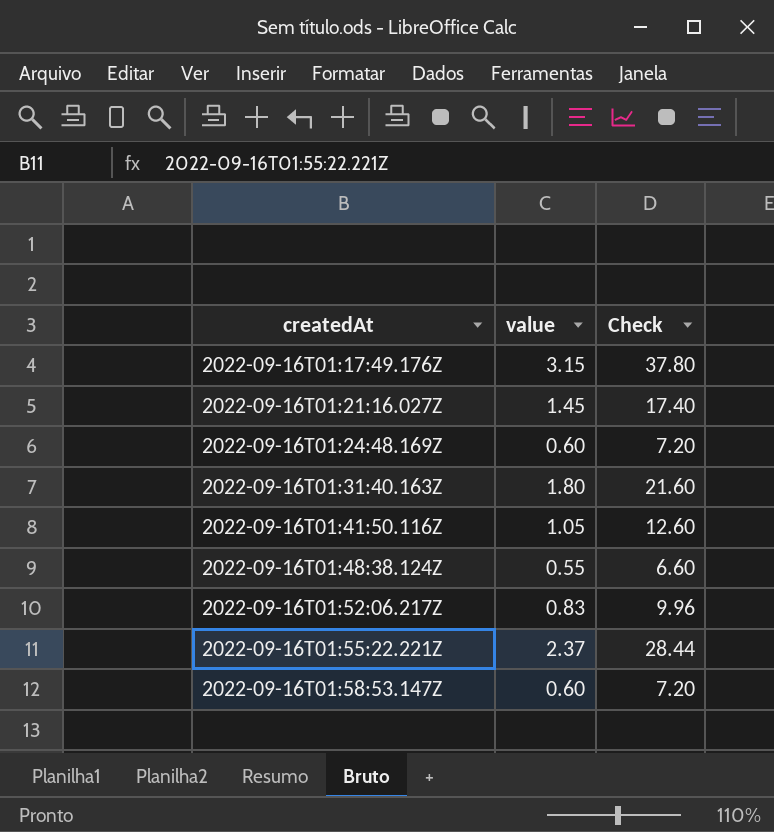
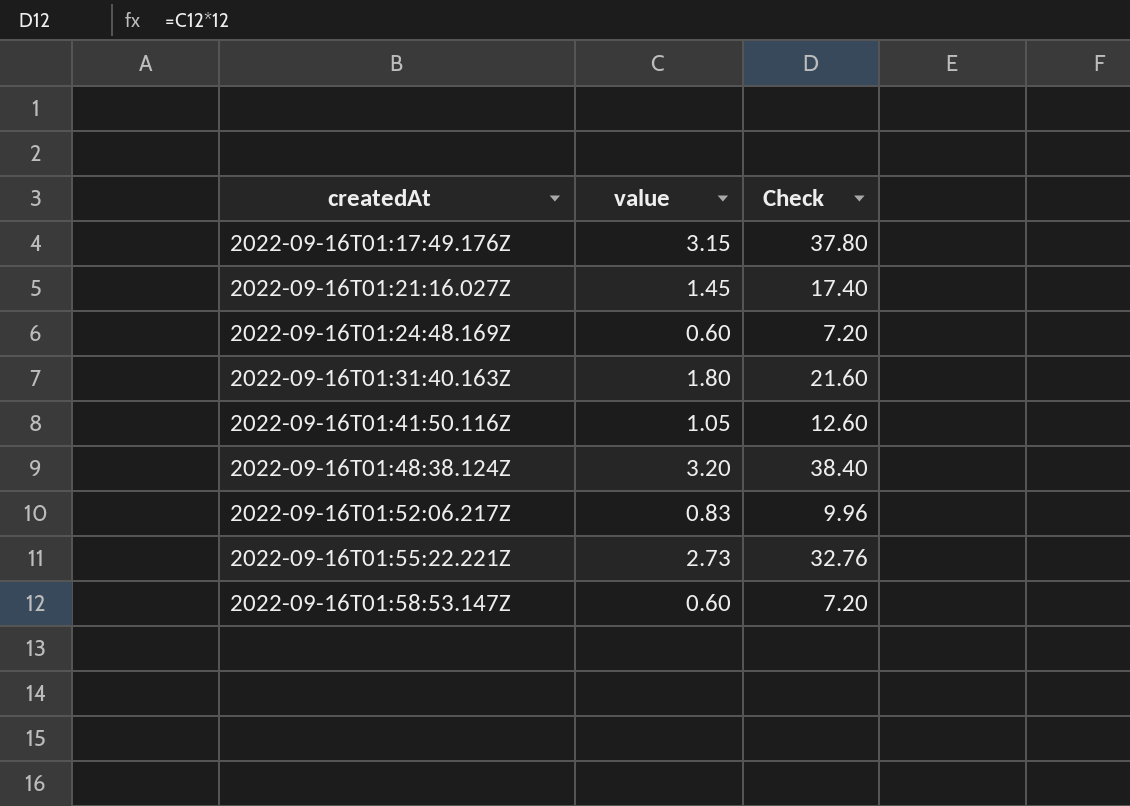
2022-09-16T01:48:38.124Z | value: 0.55 -> 3.20
2022-09-16T01:48:38.124Z | Check: 6.60 -> 38.40
2022-09-16T01:55:22.221Z | value: 2.37 -> 2.73
2022-09-16T01:55:22.221Z | Check: 28.44 -> 32.76

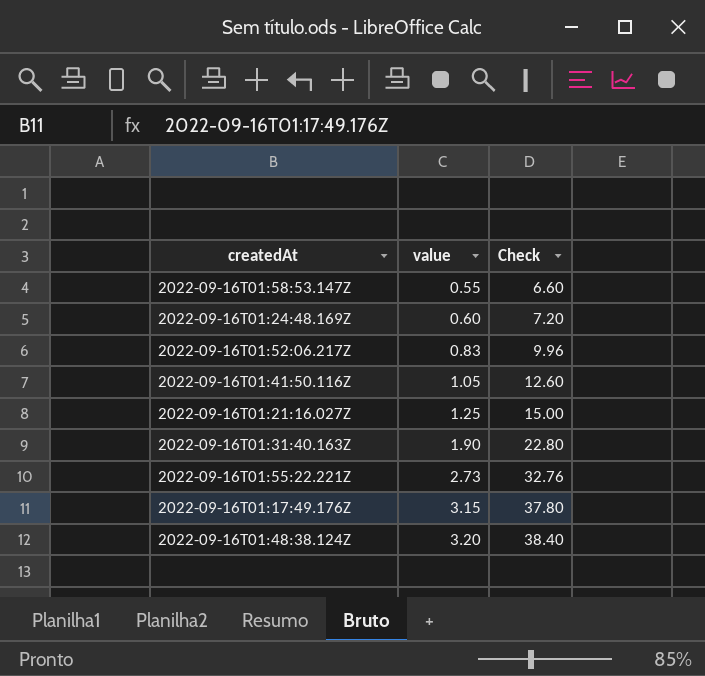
row order: createdAt ascending -> value ascending
2022-09-16T01:58:53.147Z | value: 0.60 -> 0.55
2022-09-16T01:58:53.147Z | Check: 7.20 -> 6.60
2022-09-16T01:21:16.027Z | value: 1.45 -> 1.25
2022-09-16T01:21:16.027Z | Check: 17.40 -> 15.00
2022-09-16T01:31:40.163Z | value: 1.80 -> 1.90
2022-09-16T01:31:40.163Z | Check: 21.60 -> 22.80

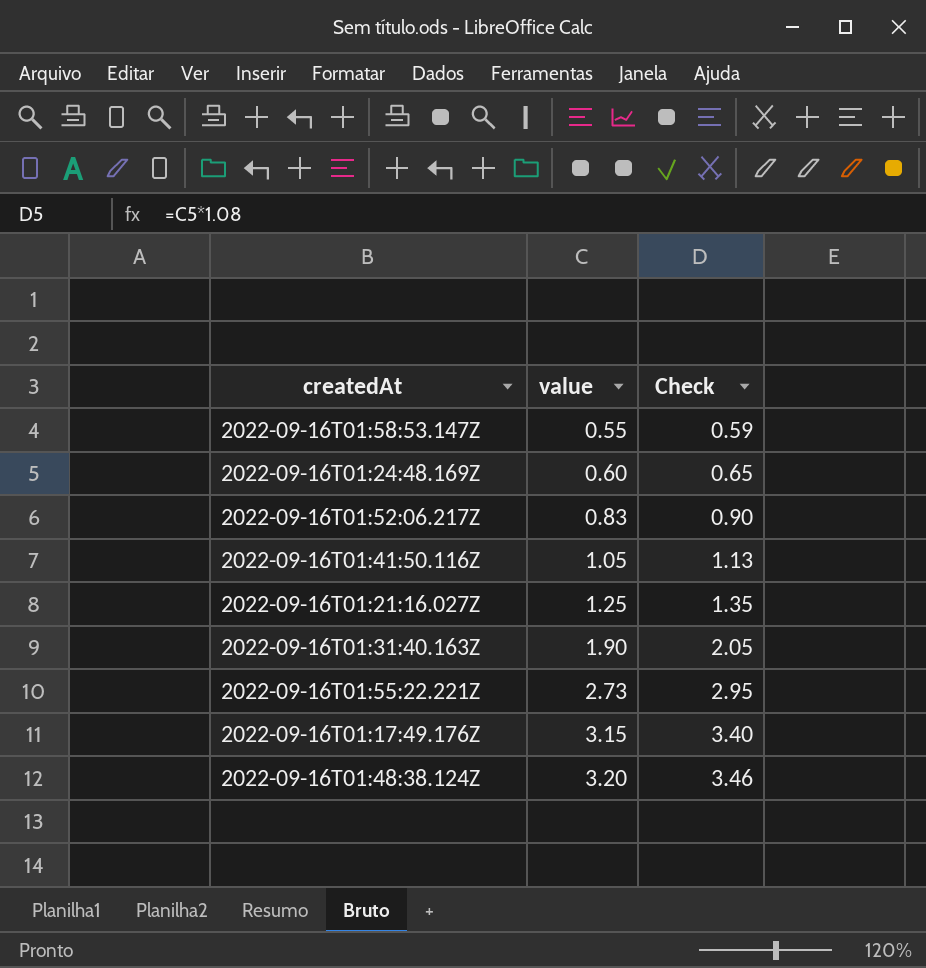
column Check | formula: [value] * 12 -> [value] * 1.08

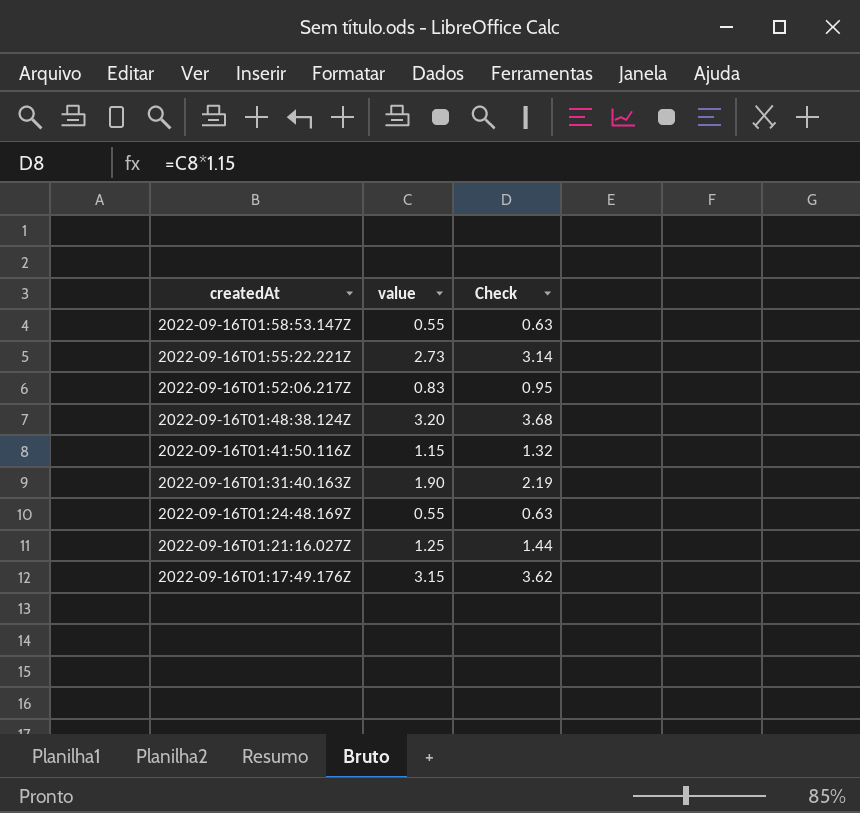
row order: value ascending -> createdAt descending
column Check | formula: [value] * 1.08 -> [value] * 1.15
2022-09-16T01:41:50.116Z | value: 1.05 -> 1.15
2022-09-16T01:24:48.169Z | value: 0.60 -> 0.55

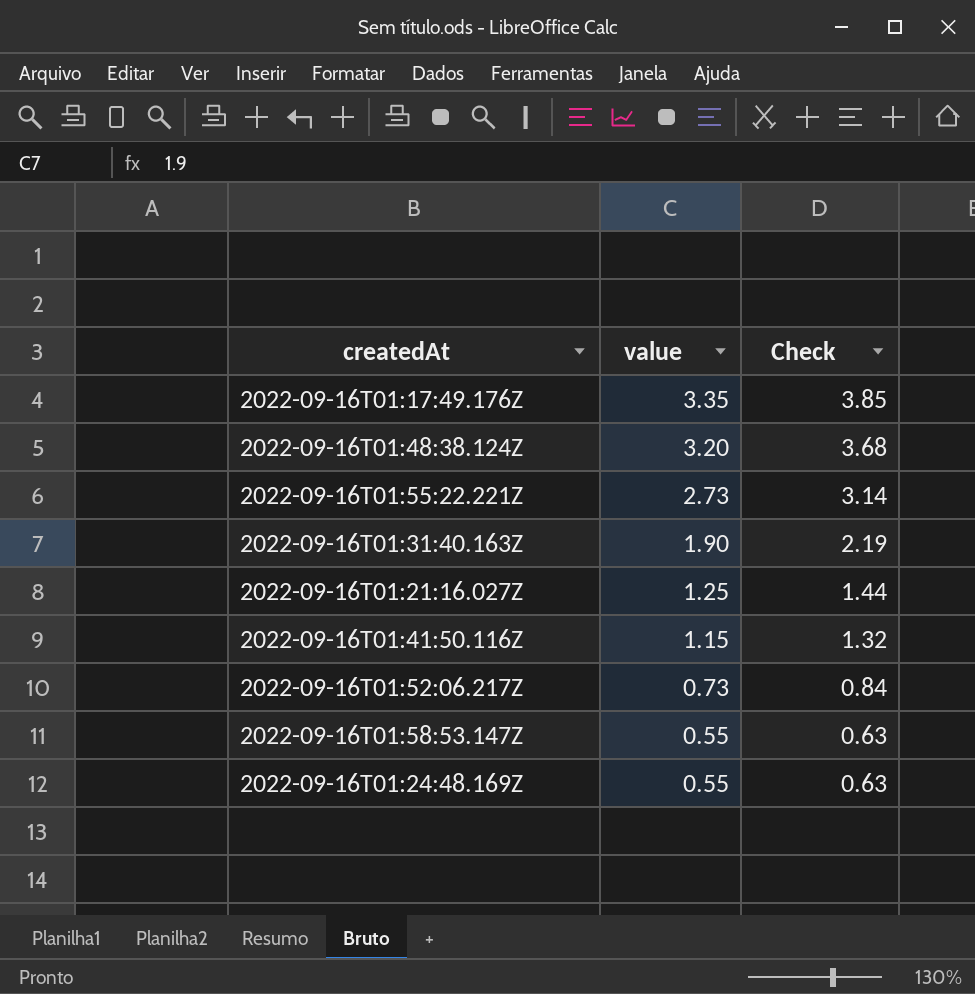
row order: createdAt descending -> value descending
2022-09-16T01:17:49.176Z | value: 3.15 -> 3.35
2022-09-16T01:17:49.176Z | Check: 3.62 -> 3.85
2022-09-16T01:52:06.217Z | value: 0.83 -> 0.73
2022-09-16T01:52:06.217Z | Check: 0.95 -> 0.84

